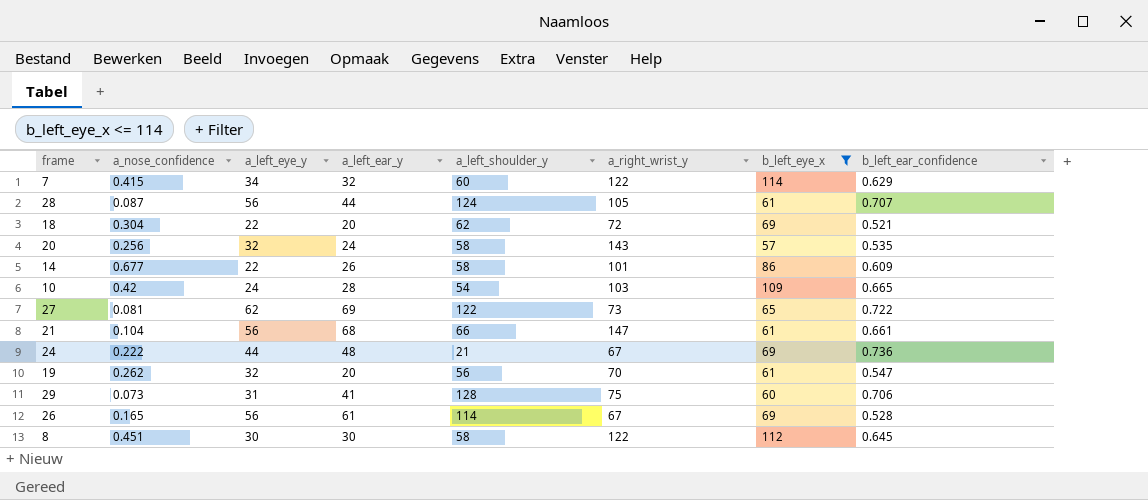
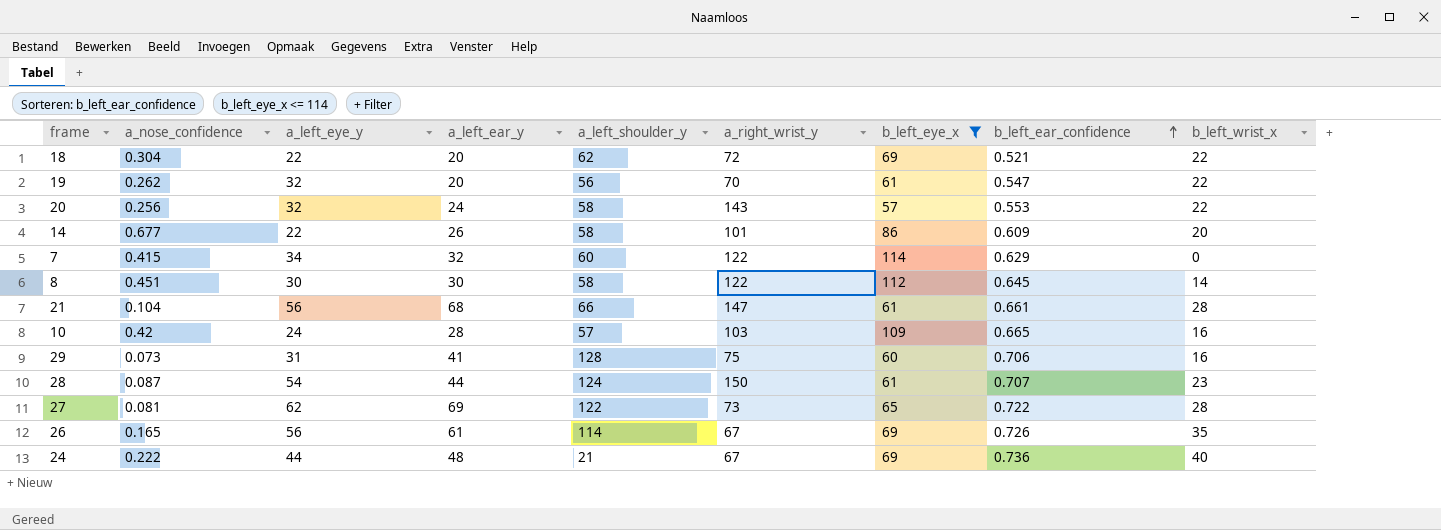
row order: none -> b_left_ear_confidence ascending
column b_left_wrist_x | position: none -> 9
20 | b_left_ear_confidence: 0.535 -> 0.553
10 | a_left_shoulder_y: 54 -> 57
28 | a_left_eye_y: 56 -> 54
28 | a_right_wrist_y: 105 -> 150
26 | b_left_ear_confidence: 0.528 -> 0.726

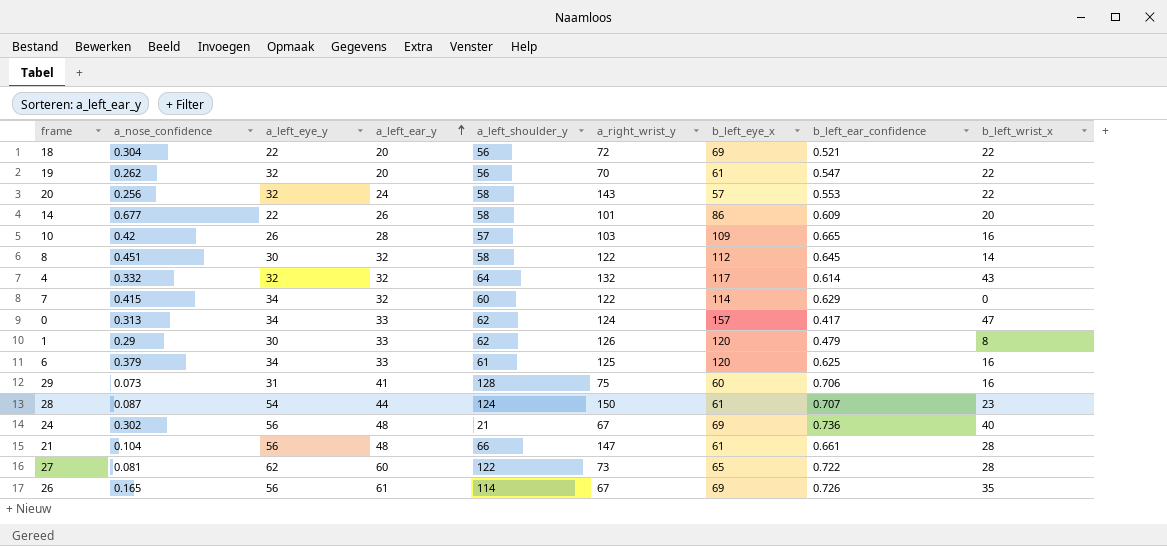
filter: b_left_eye_x <= 114 -> none
row order: b_left_ear_confidence ascending -> a_left_ear_y ascending
18 | a_left_shoulder_y: 62 -> 56
10 | a_left_eye_y: 24 -> 26
8 | a_left_ear_y: 30 -> 32
24 | a_nose_confidence: 0.222 -> 0.302
24 | a_left_eye_y: 44 -> 56
21 | a_left_ear_y: 68 -> 48
27 | a_left_ear_y: 69 -> 60

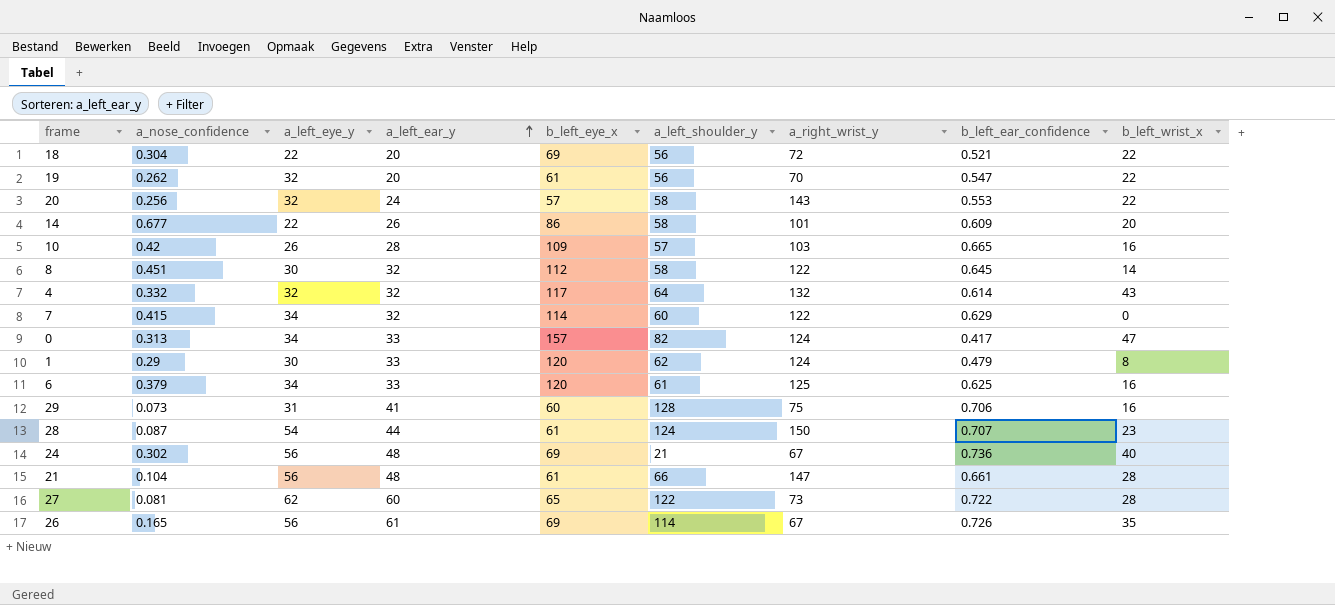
column b_left_eye_x | position: 7 -> 5
0 | a_left_shoulder_y: 62 -> 82
1 | a_right_wrist_y: 126 -> 124

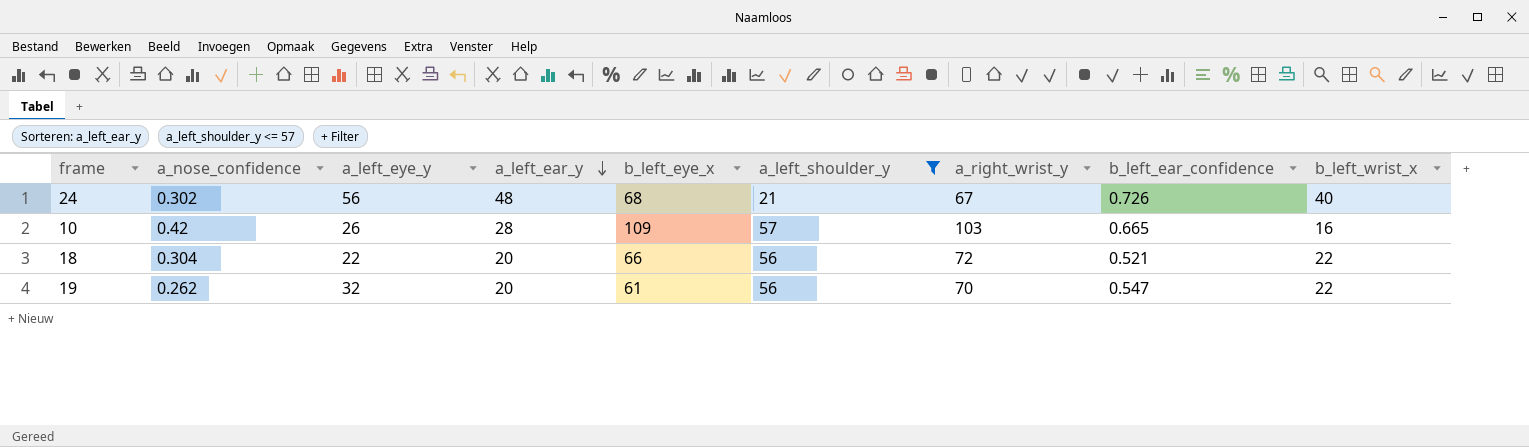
filter: none -> a_left_shoulder_y <= 57
row order: a_left_ear_y ascending -> a_left_ear_y descending
24 | b_left_eye_x: 69 -> 68
24 | b_left_ear_confidence: 0.736 -> 0.726
18 | b_left_eye_x: 69 -> 66

